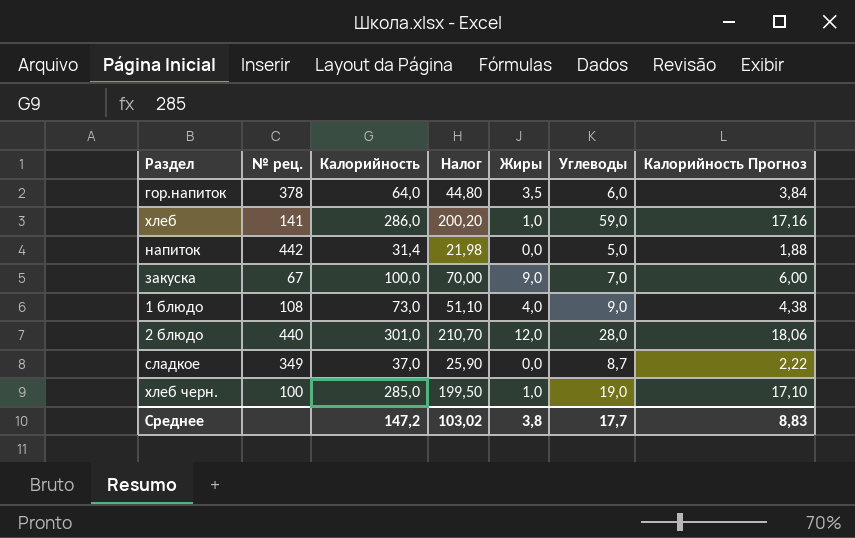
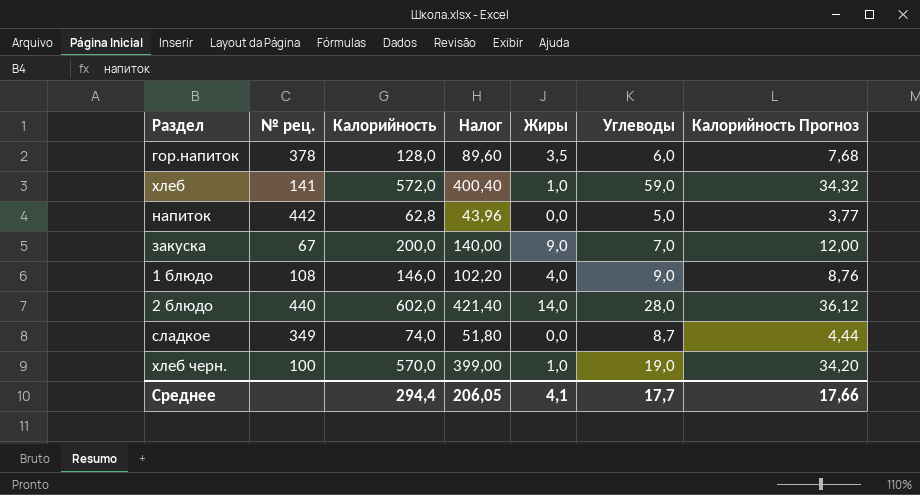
гор.напиток | Калорийность: 64,0 -> 128,0
гор.напиток | Налог: 44,80 -> 89,60
гор.напиток | Калорийность Прогноз: 3,84 -> 7,68
хлеб | Калорийность: 286,0 -> 572,0
хлеб | Налог: 200,20 -> 400,40
хлеб | Калорийность Прогноз: 17,16 -> 34,32
напиток | Калорийность: 31,4 -> 62,8
напиток | Налог: 21,98 -> 43,96
напиток | Калорийность Прогноз: 1,88 -> 3,77
закуска | Калорийность: 100,0 -> 200,0
закуска | Налог: 70,00 -> 140,00
закуска | Калорийность Прогноз: 6,00 -> 12,00
1 блюдо | Калорийность: 73,0 -> 146,0
1 блюдо | Налог: 51,10 -> 102,20
1 блюдо | Калорийность Прогноз: 4,38 -> 8,76
2 блюдо | Калорийность: 301,0 -> 602,0
2 блюдо | Налог: 210,70 -> 421,40
2 блюдо | Жиры: 12,0 -> 14,0
2 блюдо | Калорийность Прогноз: 18,06 -> 36,12
сладкое | Калорийность: 37,0 -> 74,0
сладкое | Налог: 25,90 -> 51,80
сладкое | Калорийность Прогноз: 2,22 -> 4,44
хлеб черн. | Калорийность: 285,0 -> 570,0
хлеб черн. | Налог: 199,50 -> 399,00
хлеб черн. | Калорийность Прогноз: 17,10 -> 34,20
Среднее | Калорийность: 147,2 -> 294,4
Среднее | Налог: 103,02 -> 206,05
Среднее | Жиры: 3,8 -> 4,1
Среднее | Калорийность Прогноз: 8,83 -> 17,66

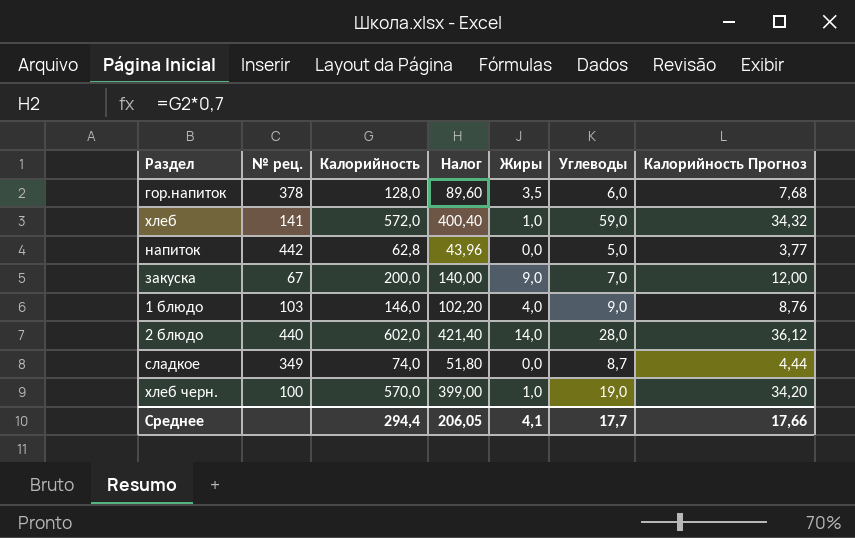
1 блюдо | № рец.: 108 -> 103

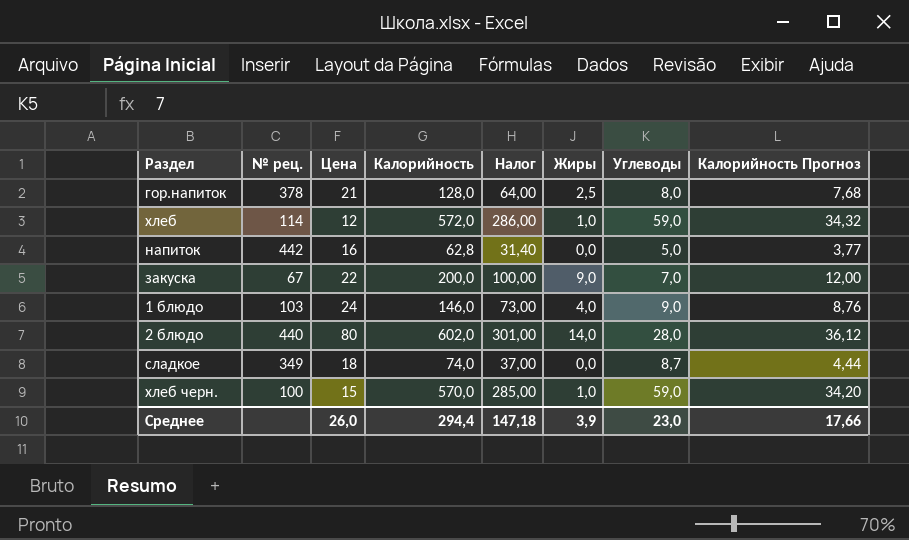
column Цена | position: none -> 3
column Налог | formula: [Калорийность] * 0,7 -> [Калорийность] * 0,5
гор.напиток | Жиры: 3,5 -> 2,5
гор.напиток | Углеводы: 6,0 -> 8,0
хлеб | № рец.: 141 -> 114
хлеб черн. | Углеводы: 19,0 -> 59,0
Среднее | Налог: 206,05 -> 147,18
Среднее | Жиры: 4,1 -> 3,9
Среднее | Углеводы: 17,7 -> 23,0

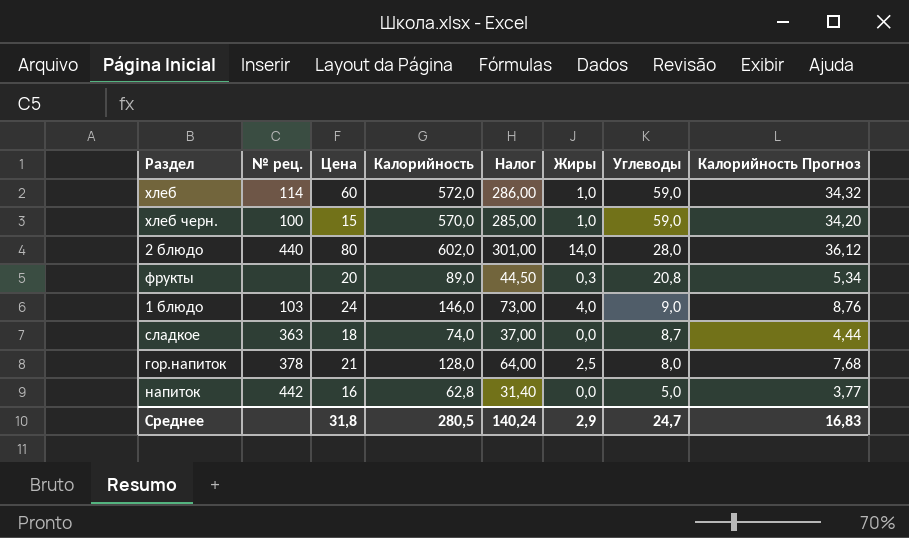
row order: none -> Углеводы descending
row закуска: 67 | 22 | 200,0 | 100,00 | 9,0 | 7,0 | 12,00 -> none
хлеб | Цена: 12 -> 60
row фрукты: none -> none | 20 | 89,0 | 44,50 | 0,3 | 20,8 | 5,34
сладкое | № рец.: 349 -> 363
Среднее | Цена: 26,0 -> 31,8
Среднее | Калорийность: 294,4 -> 280,5
Среднее | Налог: 147,18 -> 140,24
Среднее | Жиры: 3,9 -> 2,9
Среднее | Углеводы: 23,0 -> 24,7
Среднее | Калорийность Прогноз: 17,66 -> 16,83

